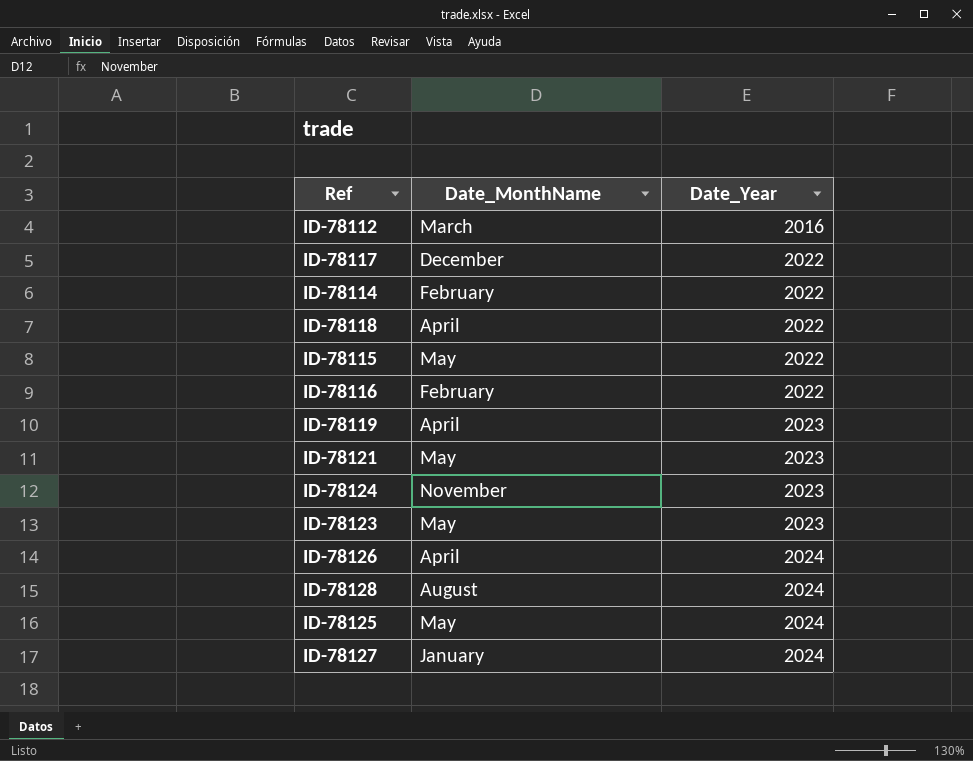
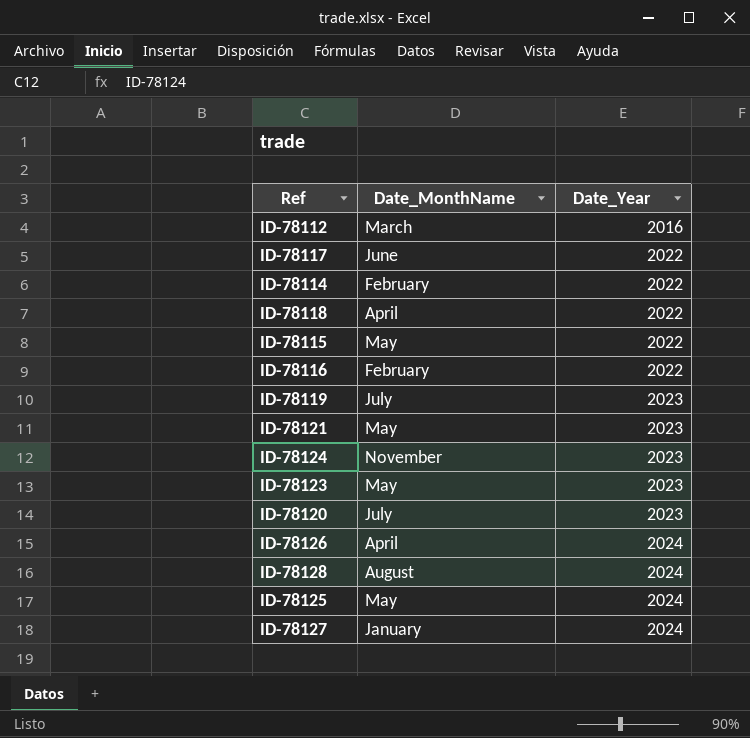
ID-78117 | Date_MonthName: December -> June
ID-78119 | Date_MonthName: April -> July
row ID-78120: none -> July | 2023

